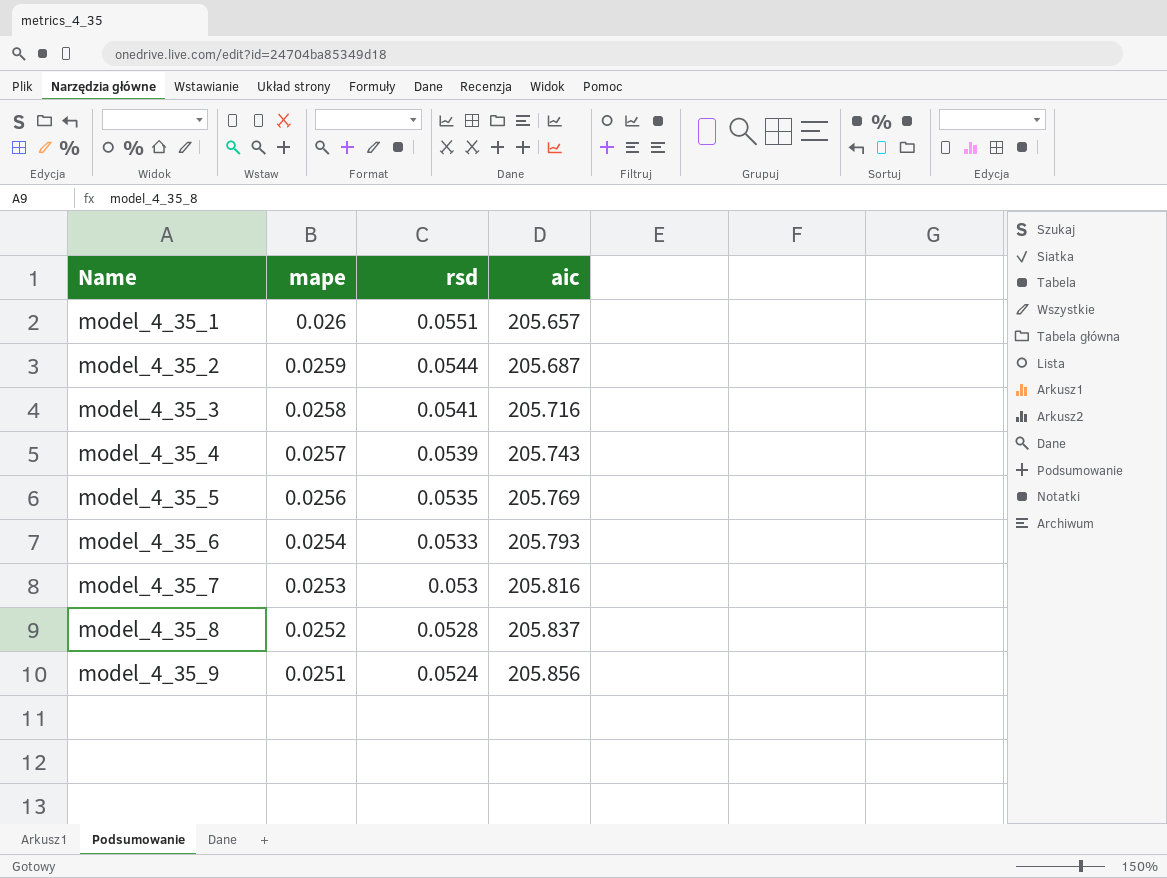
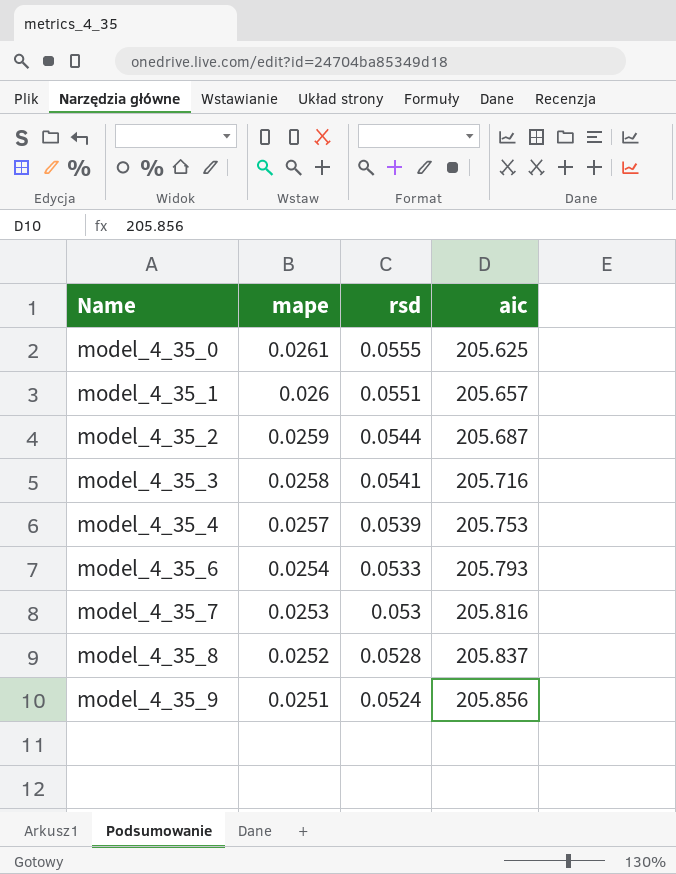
row model_4_35_5: 0.0256 | 0.0535 | 205.769 -> none
row model_4_35_0: none -> 0.0261 | 0.0555 | 205.625
model_4_35_4 | aic: 205.743 -> 205.753

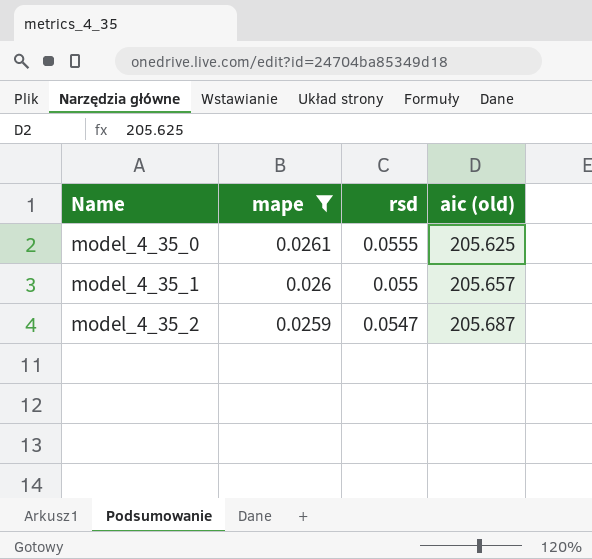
filter: none -> mape >= 0.0259
column name: aic -> aic (old)
model_4_35_1 | rsd: 0.0551 -> 0.055
model_4_35_2 | rsd: 0.0544 -> 0.0547

